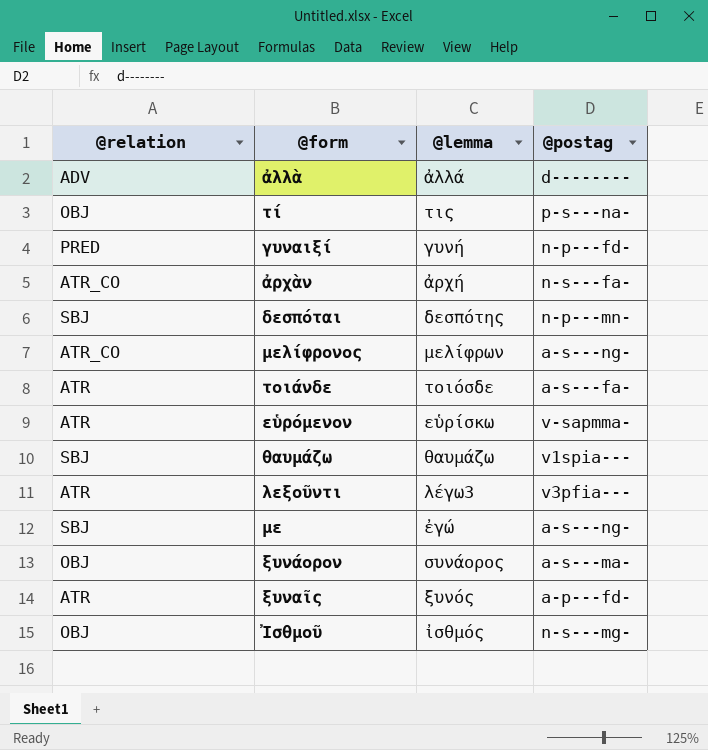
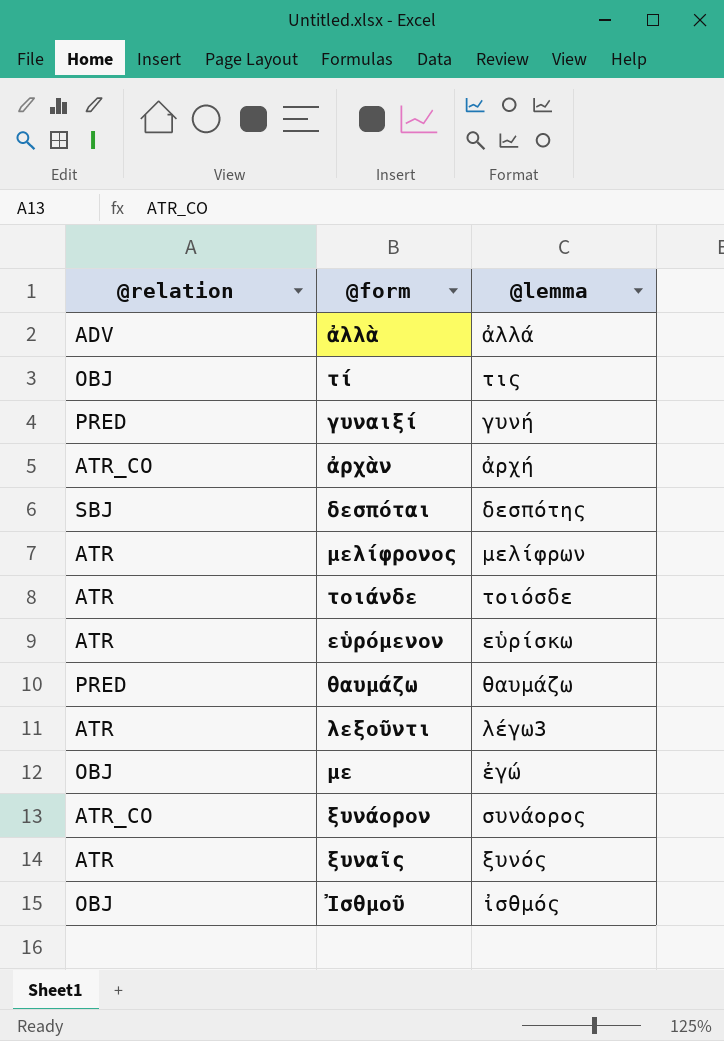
column @postag | position: 4 -> none
μελίφρονος | @relation: ATR_CO -> ATR
θαυμάζω | @relation: SBJ -> PRED
με | @relation: SBJ -> OBJ
ξυνάορον | @relation: OBJ -> ATR_CO

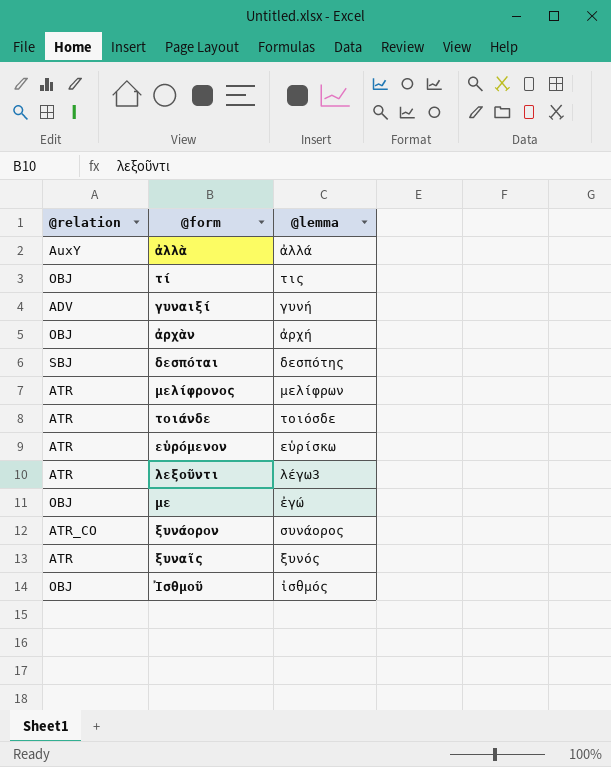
row θαυμάζω: PRED | θαυμάζω -> none
ἀλλὰ | @relation: ADV -> AuxY
γυναιξί | @relation: PRED -> ADV
ἀρχὰν | @relation: ATR_CO -> OBJ

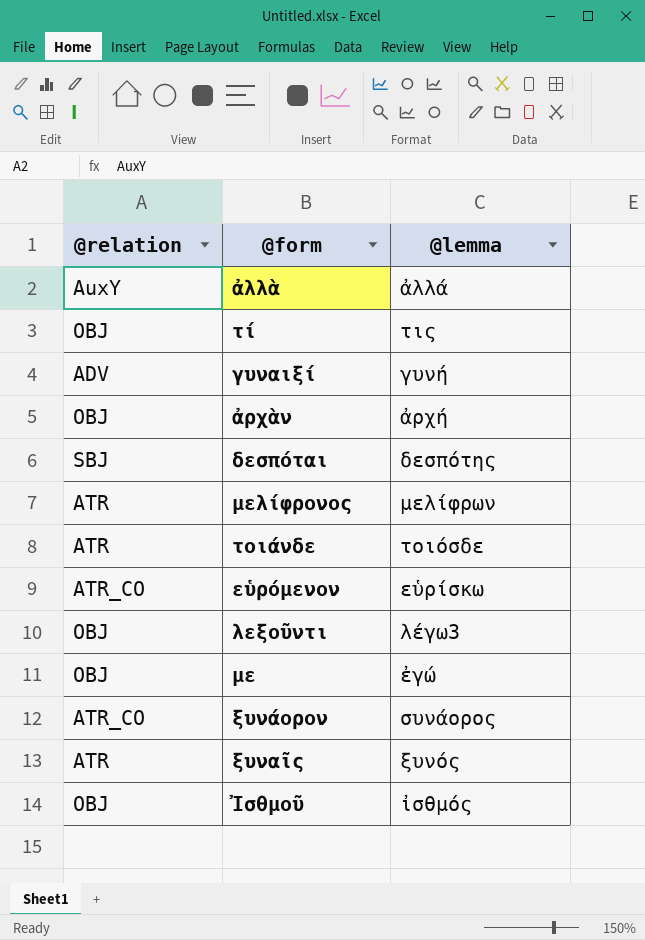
εὑρόμενον | @relation: ATR -> ATR_CO
λεξοῦντι | @relation: ATR -> OBJ

